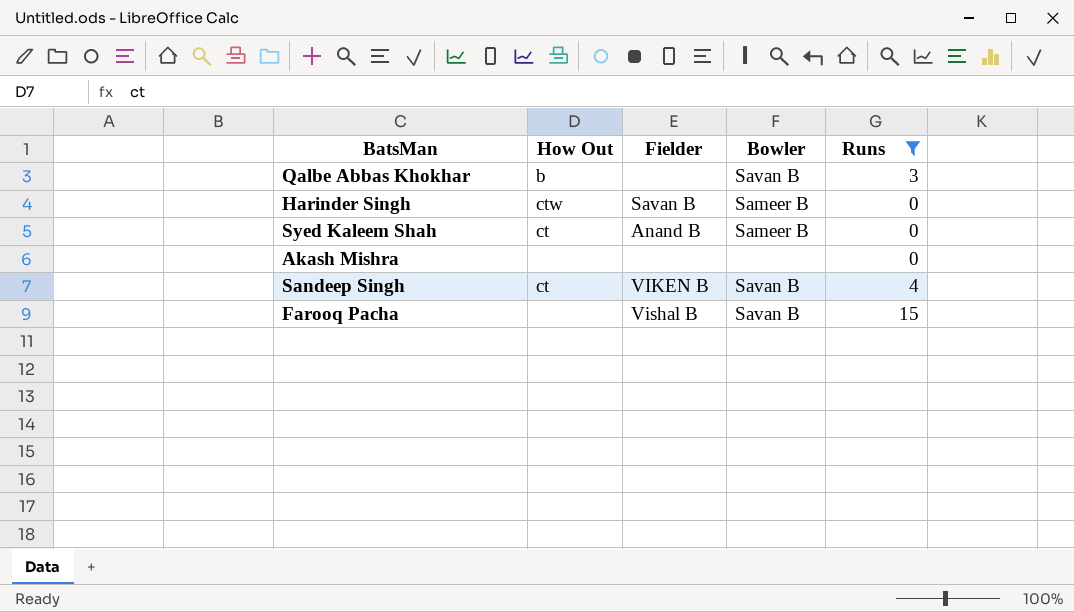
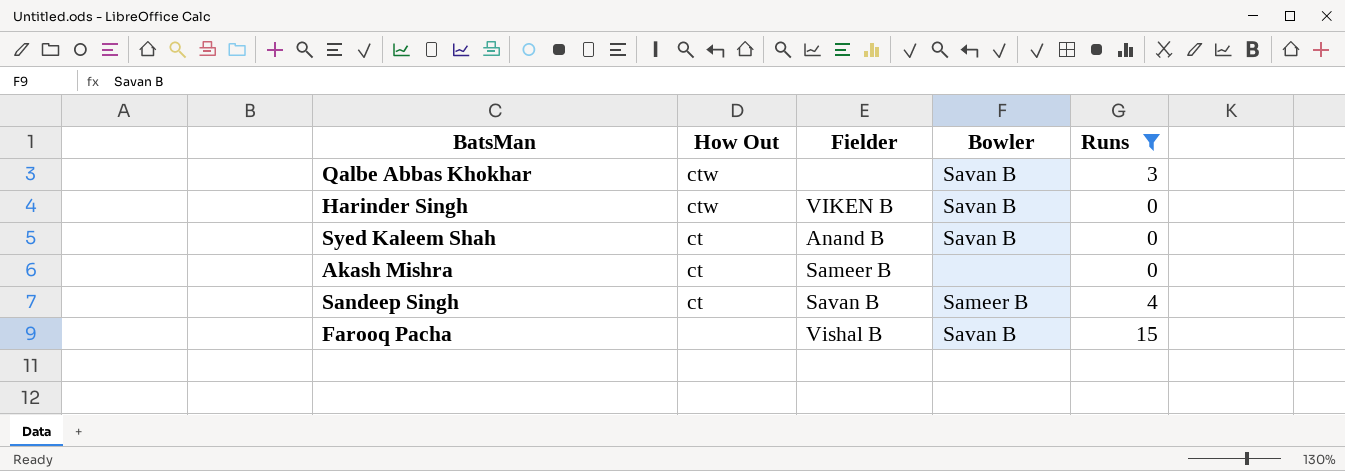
Qalbe Abbas Khokhar | How Out: b -> ctw
Harinder Singh | Fielder: Savan B -> VIKEN B
Harinder Singh | Bowler: Sameer B -> Savan B
Syed Kaleem Shah | Bowler: Sameer B -> Savan B
Akash Mishra | How Out: none -> ct
Akash Mishra | Fielder: none -> Sameer B
Sandeep Singh | Fielder: VIKEN B -> Savan B
Sandeep Singh | Bowler: Savan B -> Sameer B

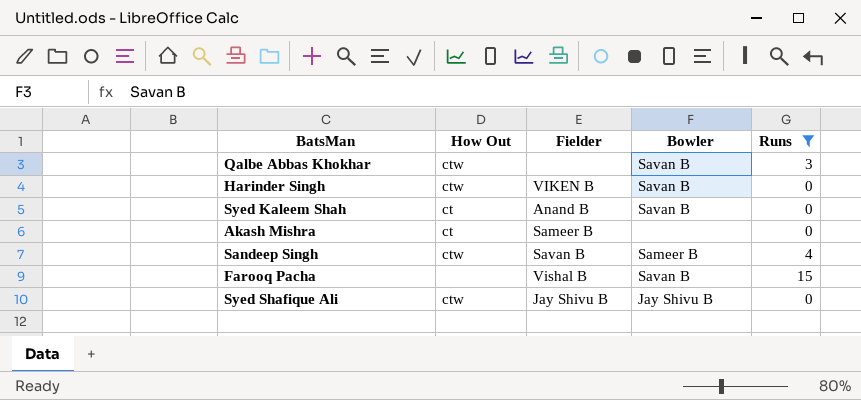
Sandeep Singh | How Out: ct -> ctw
row Syed Shafique Ali: none -> ctw | Jay Shivu B | Jay Shivu B | 0

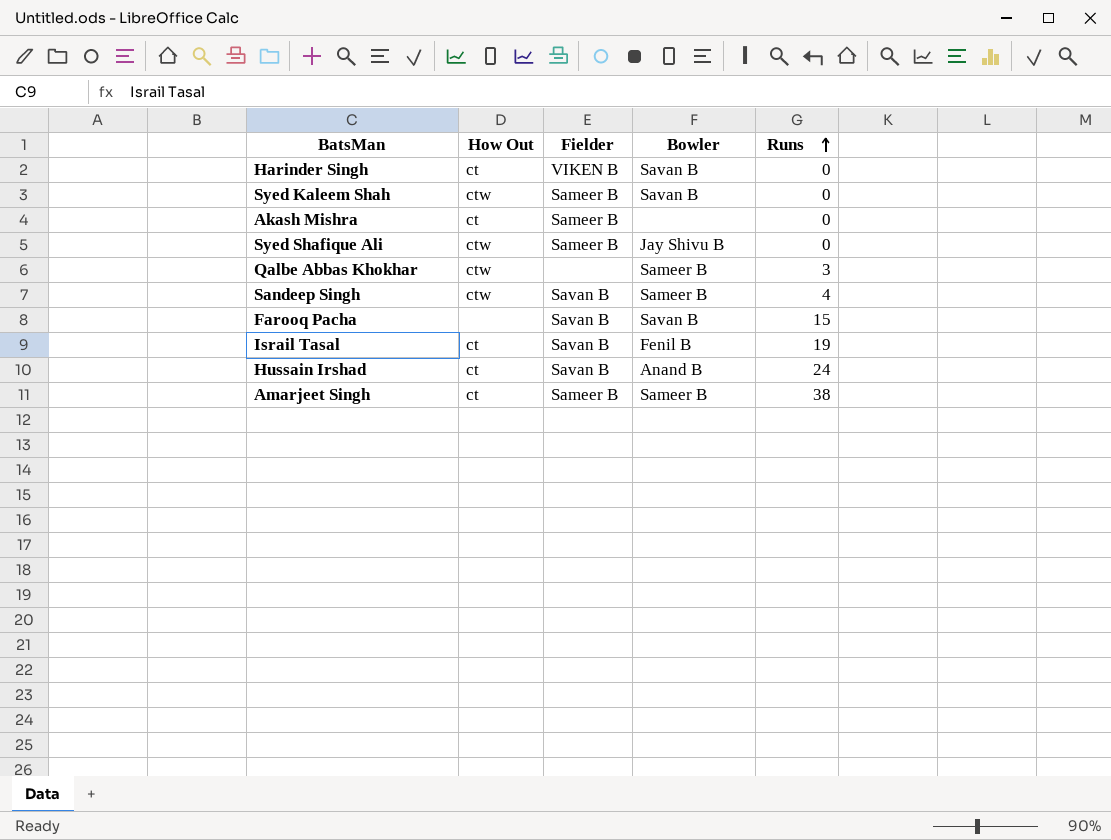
filter: Runs <= 15 -> none
row order: none -> Runs ascending
Harinder Singh | How Out: ctw -> ct
Syed Kaleem Shah | How Out: ct -> ctw
Syed Kaleem Shah | Fielder: Anand B -> Sameer B
Syed Shafique Ali | Fielder: Jay Shivu B -> Sameer B
Qalbe Abbas Khokhar | Bowler: Savan B -> Sameer B
Farooq Pacha | Fielder: Vishal B -> Savan B

